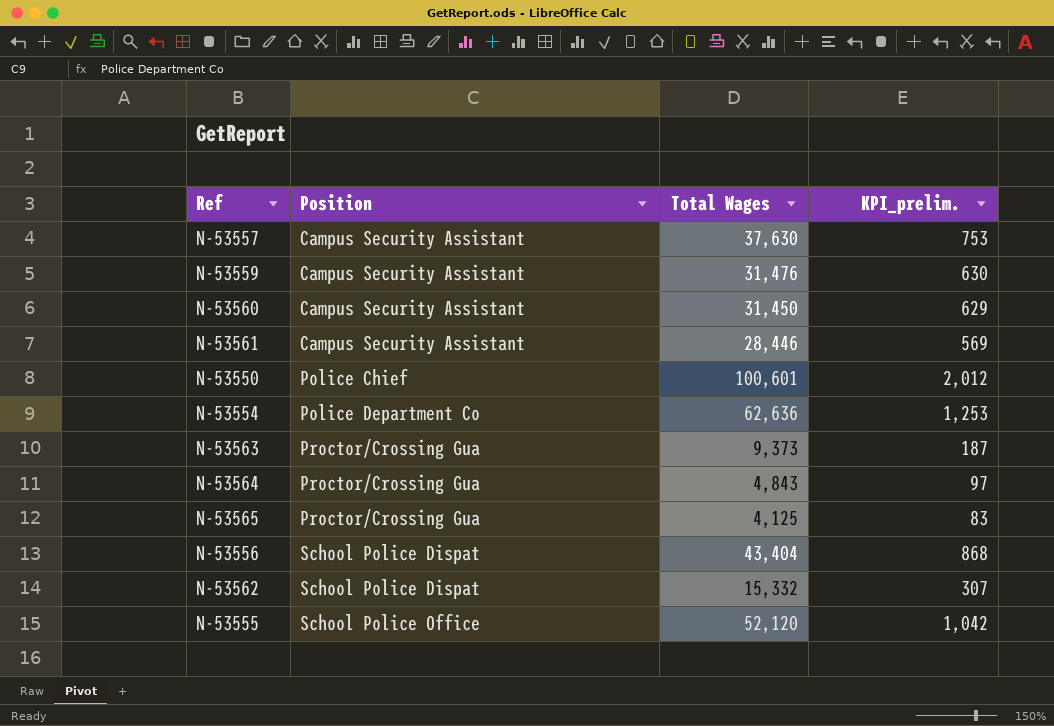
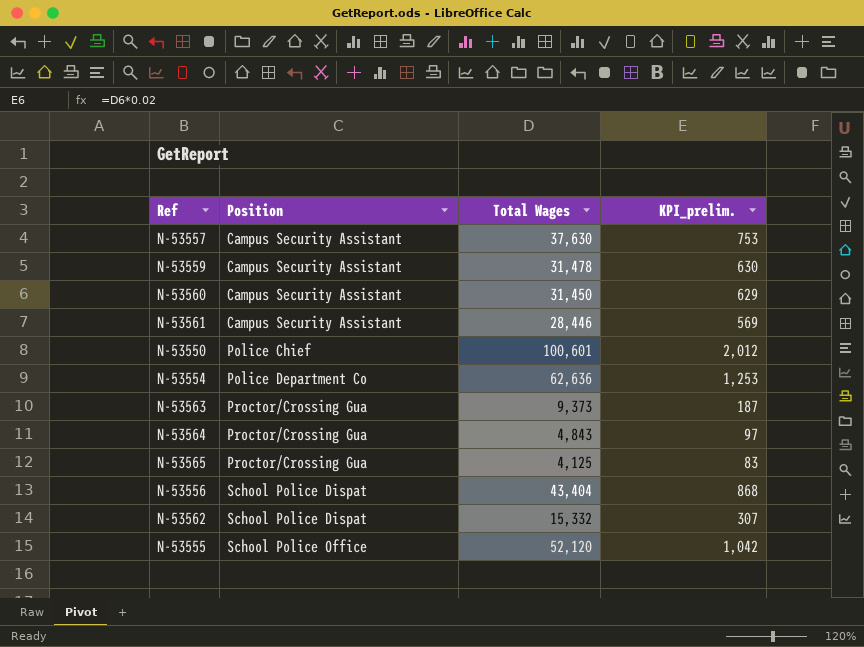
N-53559 | Total Wages: 31,476 -> 31,478

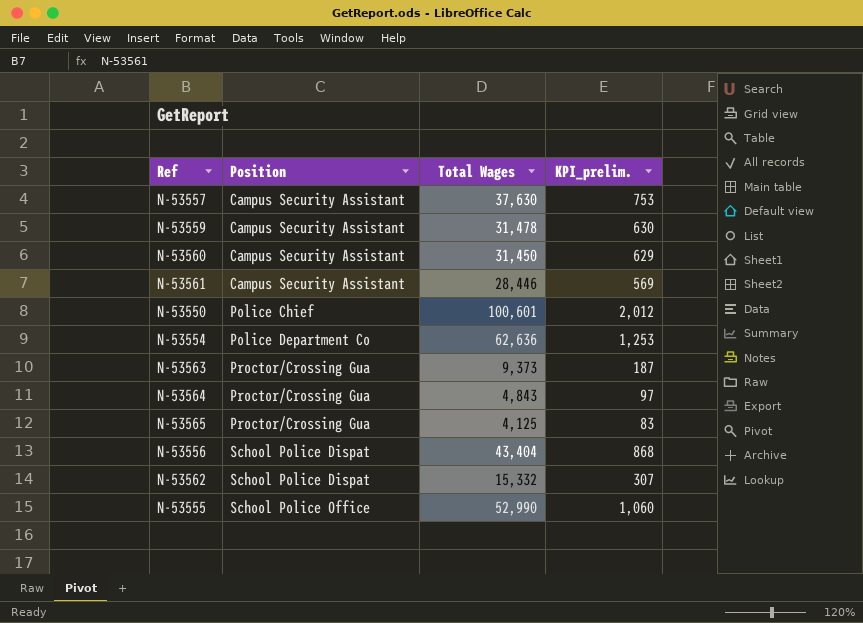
N-53555 | Total Wages: 52,120 -> 52,990
N-53555 | KPI_prelim.: 1,042 -> 1,060

